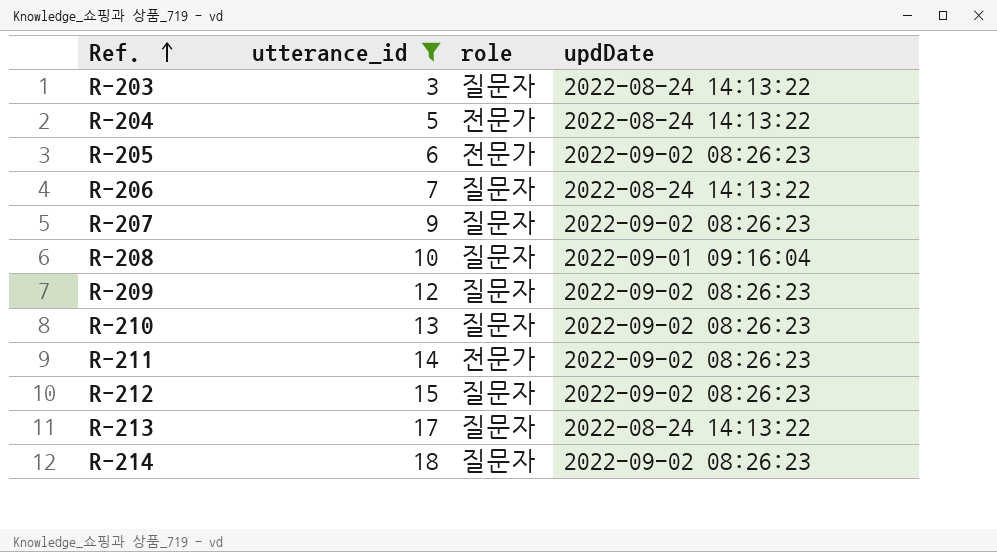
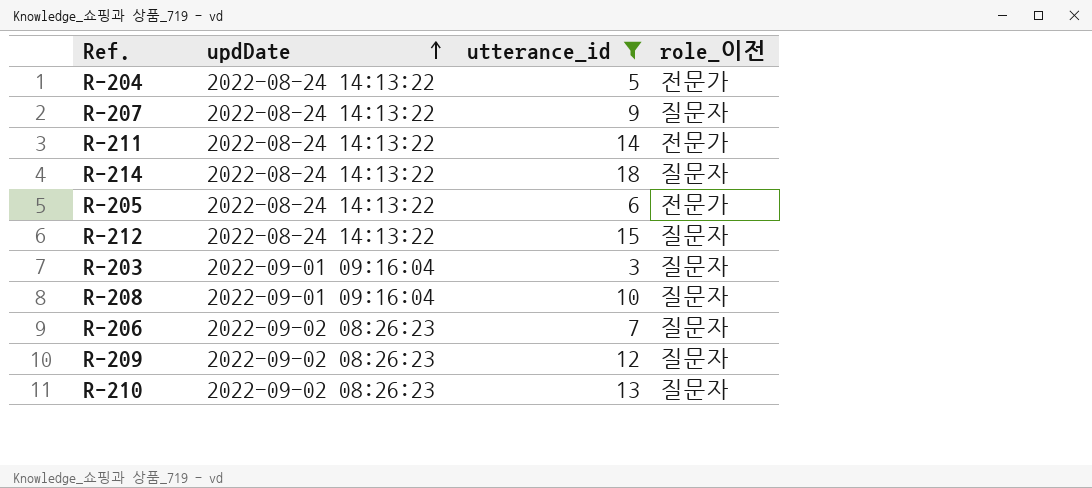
row order: Ref. ascending -> updDate ascending
column updDate | position: 4 -> 2
column name: role -> role_이전
row R-213: 17 | 질문자 | 2022-08-24 14:13:22 -> none
R-207 | updDate: 2022-09-02 08:26:23 -> 2022-08-24 14:13:22
R-211 | updDate: 2022-09-02 08:26:23 -> 2022-08-24 14:13:22
R-214 | updDate: 2022-09-02 08:26:23 -> 2022-08-24 14:13:22
R-205 | updDate: 2022-09-02 08:26:23 -> 2022-08-24 14:13:22
R-212 | updDate: 2022-09-02 08:26:23 -> 2022-08-24 14:13:22
R-203 | updDate: 2022-08-24 14:13:22 -> 2022-09-01 09:16:04
R-206 | updDate: 2022-08-24 14:13:22 -> 2022-09-02 08:26:23

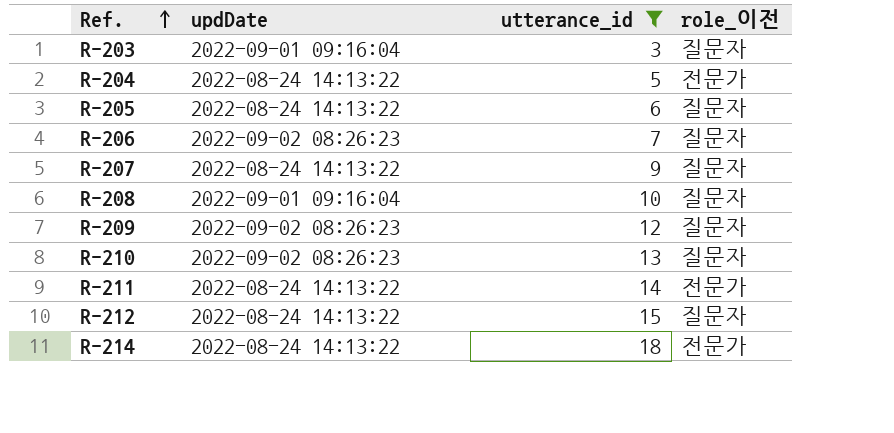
row order: updDate ascending -> Ref. ascending
R-205 | role_이전: 전문가 -> 질문자
R-214 | role_이전: 질문자 -> 전문가

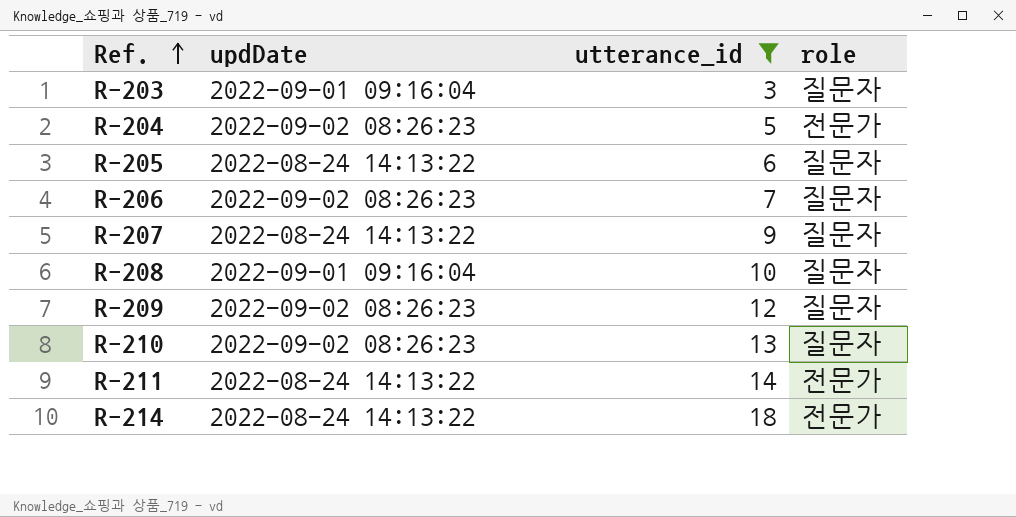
column name: role_이전 -> role
row R-212: 2022-08-24 14:13:22 | 15 | 질문자 -> none
R-204 | updDate: 2022-08-24 14:13:22 -> 2022-09-02 08:26:23

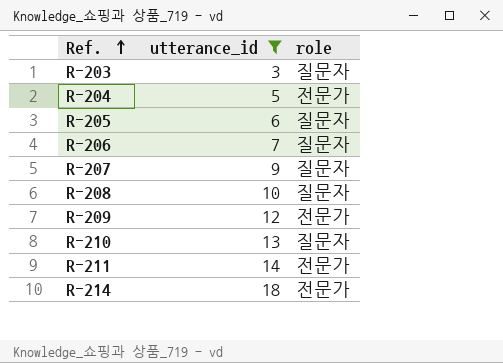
column updDate | position: 2 -> none
R-209 | role: 질문자 -> 전문가

